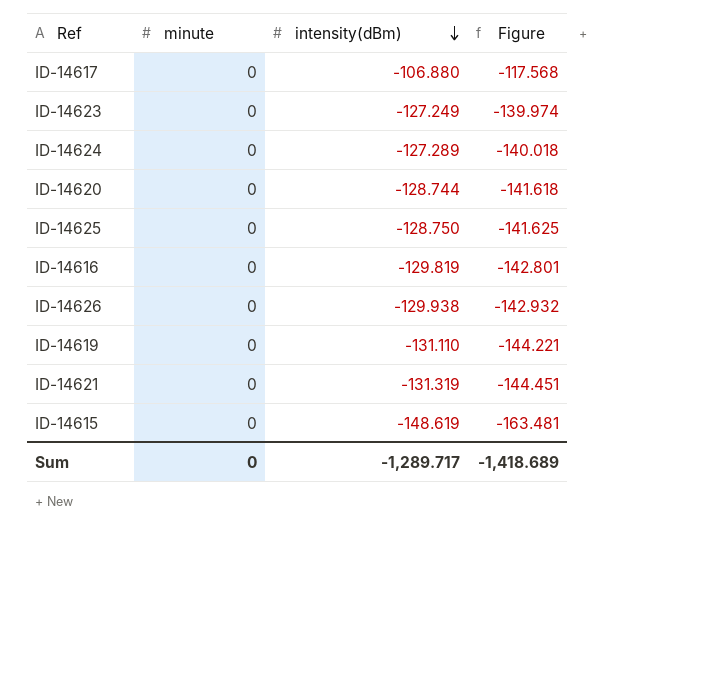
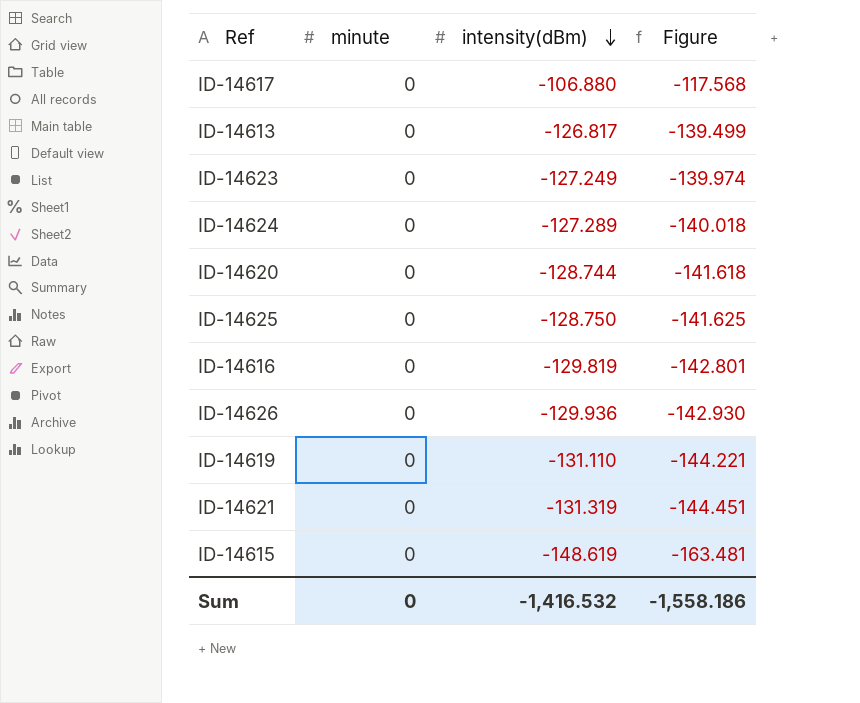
row ID-14613: none -> 0 | -126.817 | -139.499
ID-14626 | intensity(dBm): -129.938 -> -129.936
ID-14626 | Figure: -142.932 -> -142.930
Sum | intensity(dBm): -1,289.717 -> -1,416.532
Sum | Figure: -1,418.689 -> -1,558.186

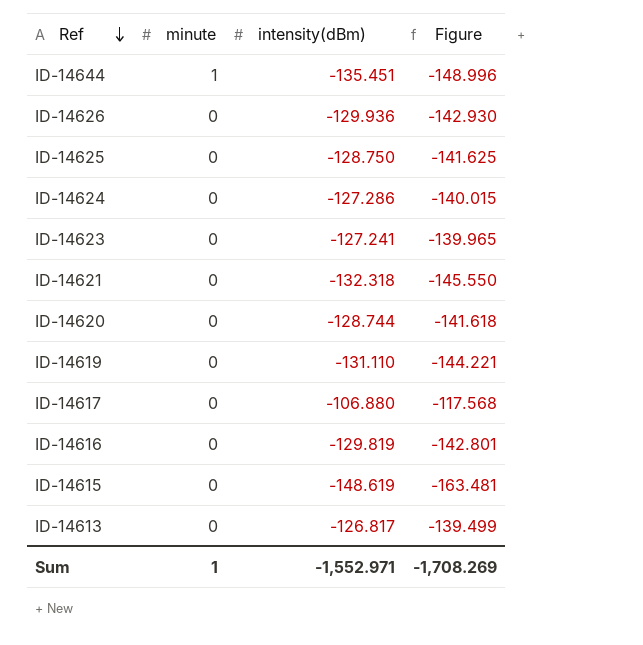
row order: intensity(dBm) descending -> Ref descending
row ID-14644: none -> 1 | -135.451 | -148.996
ID-14624 | intensity(dBm): -127.289 -> -127.286
ID-14624 | Figure: -140.018 -> -140.015
ID-14623 | intensity(dBm): -127.249 -> -127.241
ID-14623 | Figure: -139.974 -> -139.965
ID-14621 | intensity(dBm): -131.319 -> -132.318
ID-14621 | Figure: -144.451 -> -145.550
Sum | minute: 0 -> 1
Sum | intensity(dBm): -1,416.532 -> -1,552.971
Sum | Figure: -1,558.186 -> -1,708.269

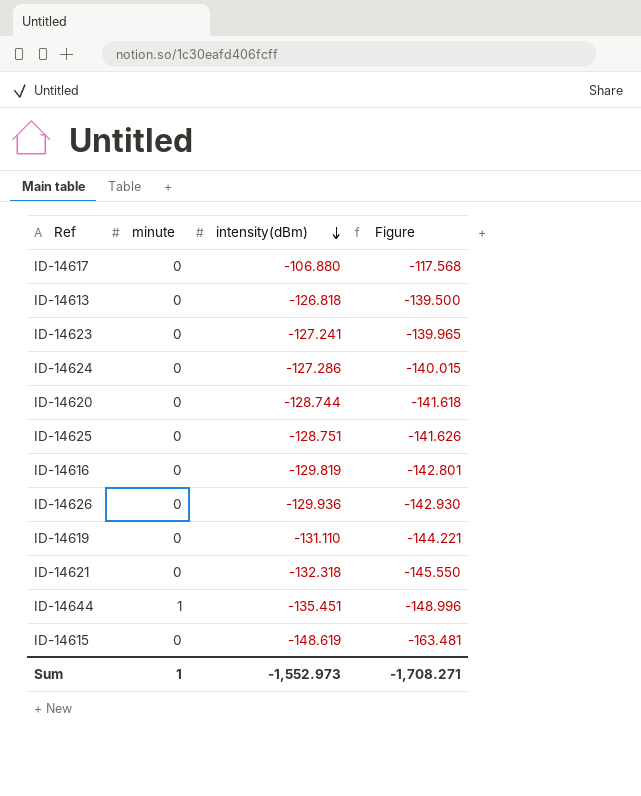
row order: Ref descending -> intensity(dBm) descending
ID-14613 | intensity(dBm): -126.817 -> -126.818
ID-14613 | Figure: -139.499 -> -139.500
ID-14625 | intensity(dBm): -128.750 -> -128.751
ID-14625 | Figure: -141.625 -> -141.626
Sum | intensity(dBm): -1,552.971 -> -1,552.973
Sum | Figure: -1,708.269 -> -1,708.271

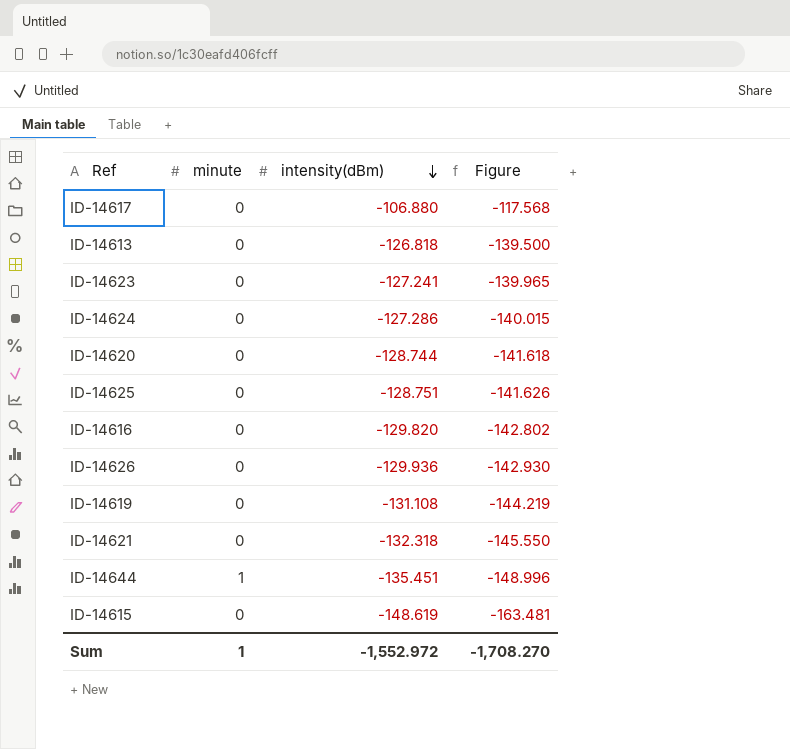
ID-14616 | intensity(dBm): -129.819 -> -129.820
ID-14616 | Figure: -142.801 -> -142.802
ID-14619 | intensity(dBm): -131.110 -> -131.108
ID-14619 | Figure: -144.221 -> -144.219
Sum | intensity(dBm): -1,552.973 -> -1,552.972
Sum | Figure: -1,708.271 -> -1,708.270

